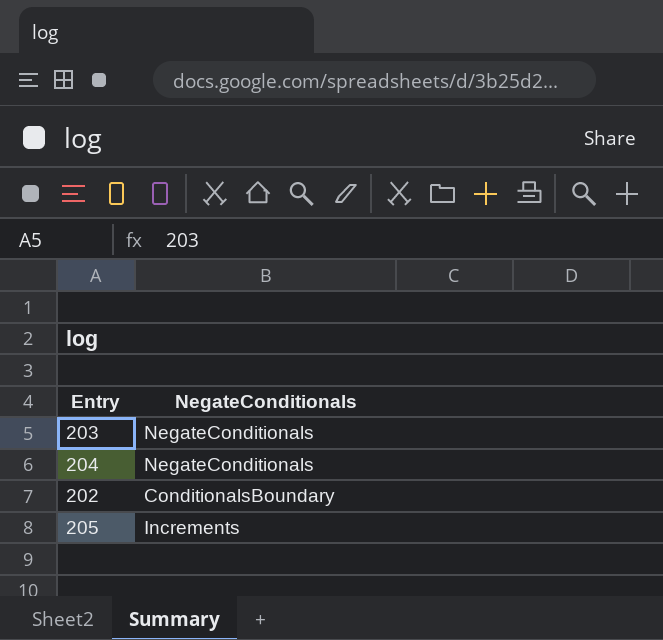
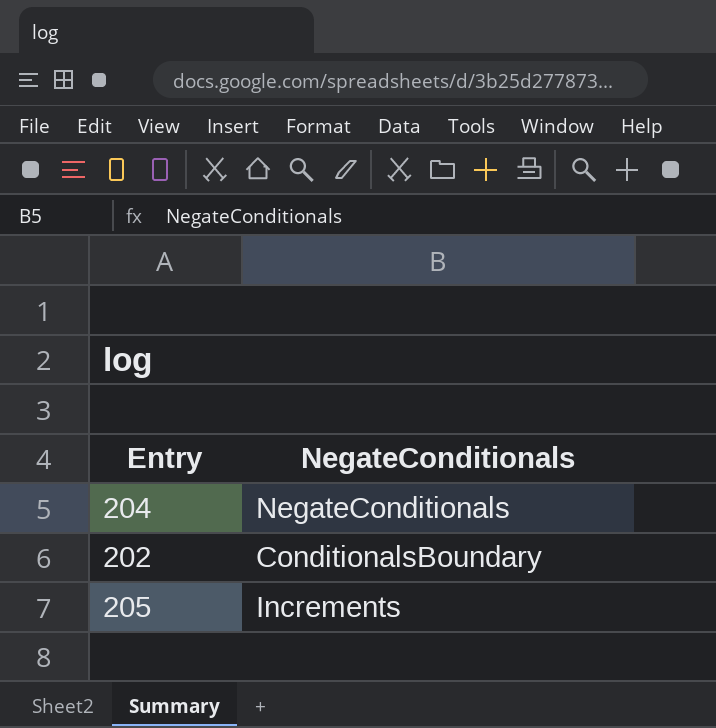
row 203: NegateConditionals -> none

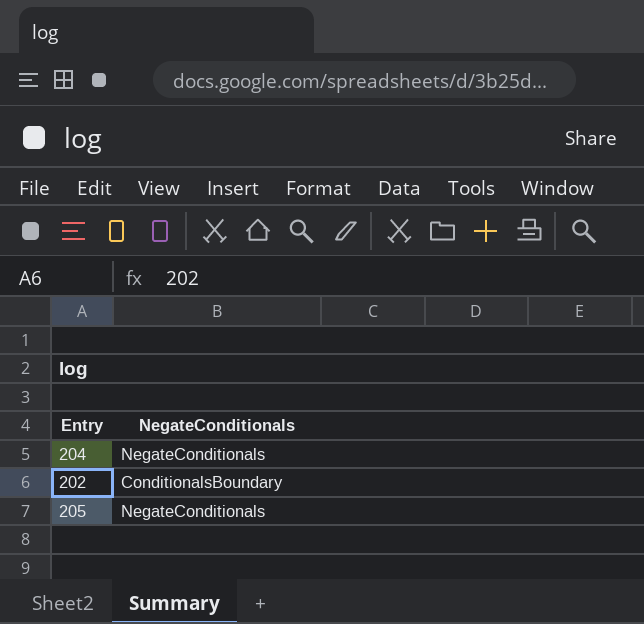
205 | NegateConditionals: Increments -> NegateConditionals

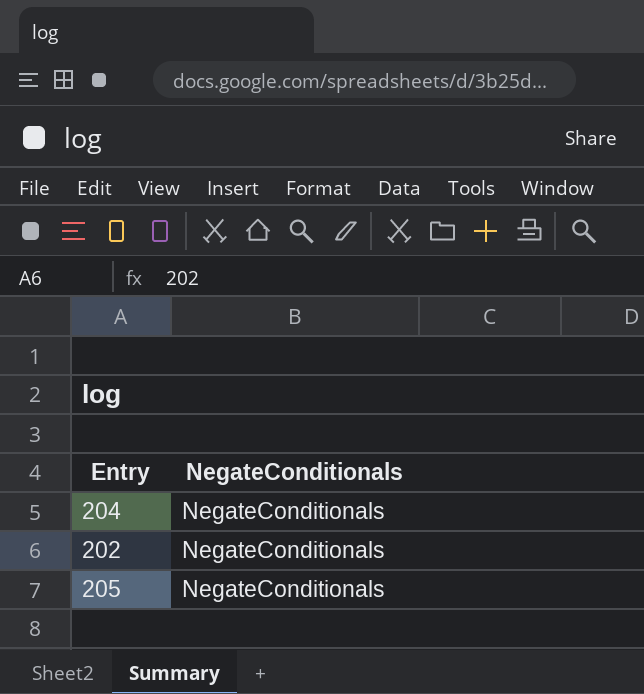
202 | NegateConditionals: ConditionalsBoundary -> NegateConditionals

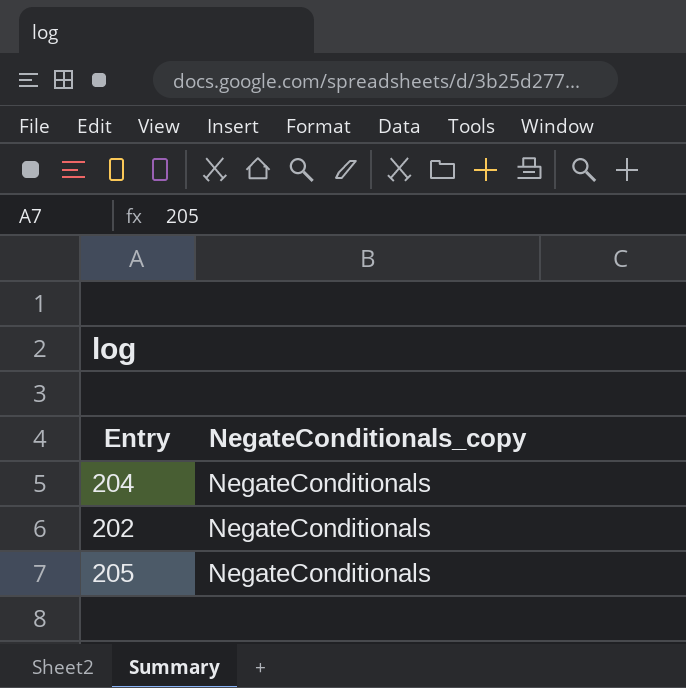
column name: NegateConditionals -> NegateConditionals_copy

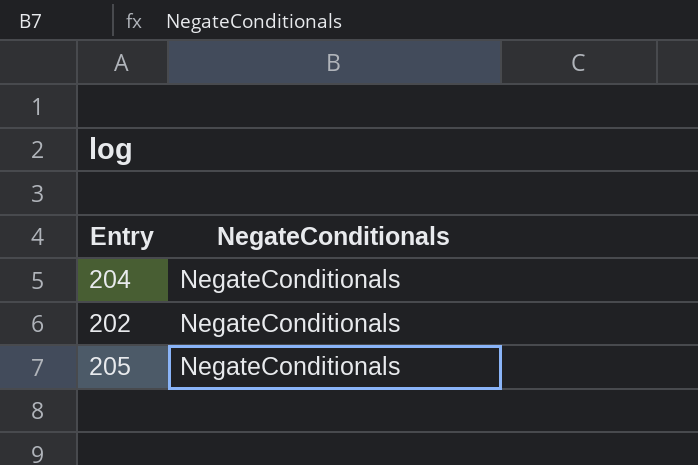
column name: NegateConditionals_copy -> NegateConditionals

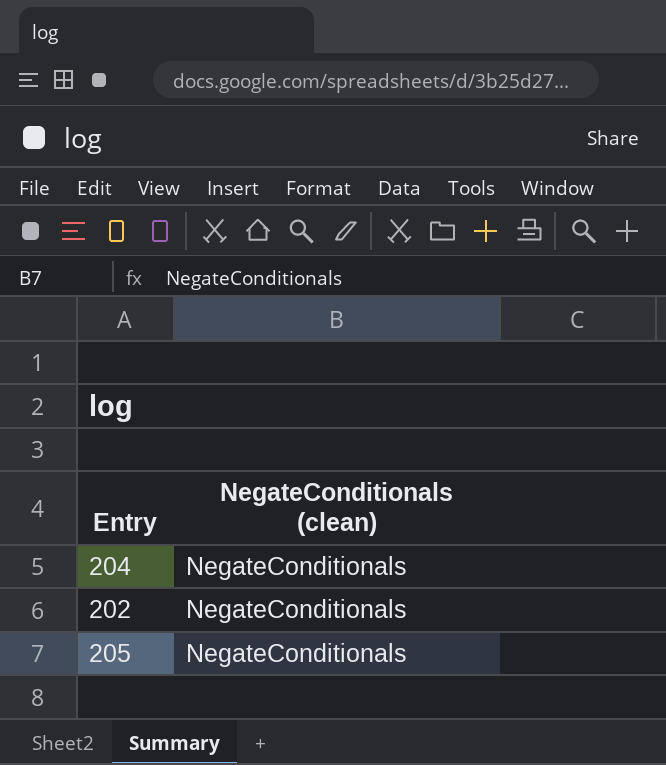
column name: NegateConditionals -> NegateConditionals (clean)

